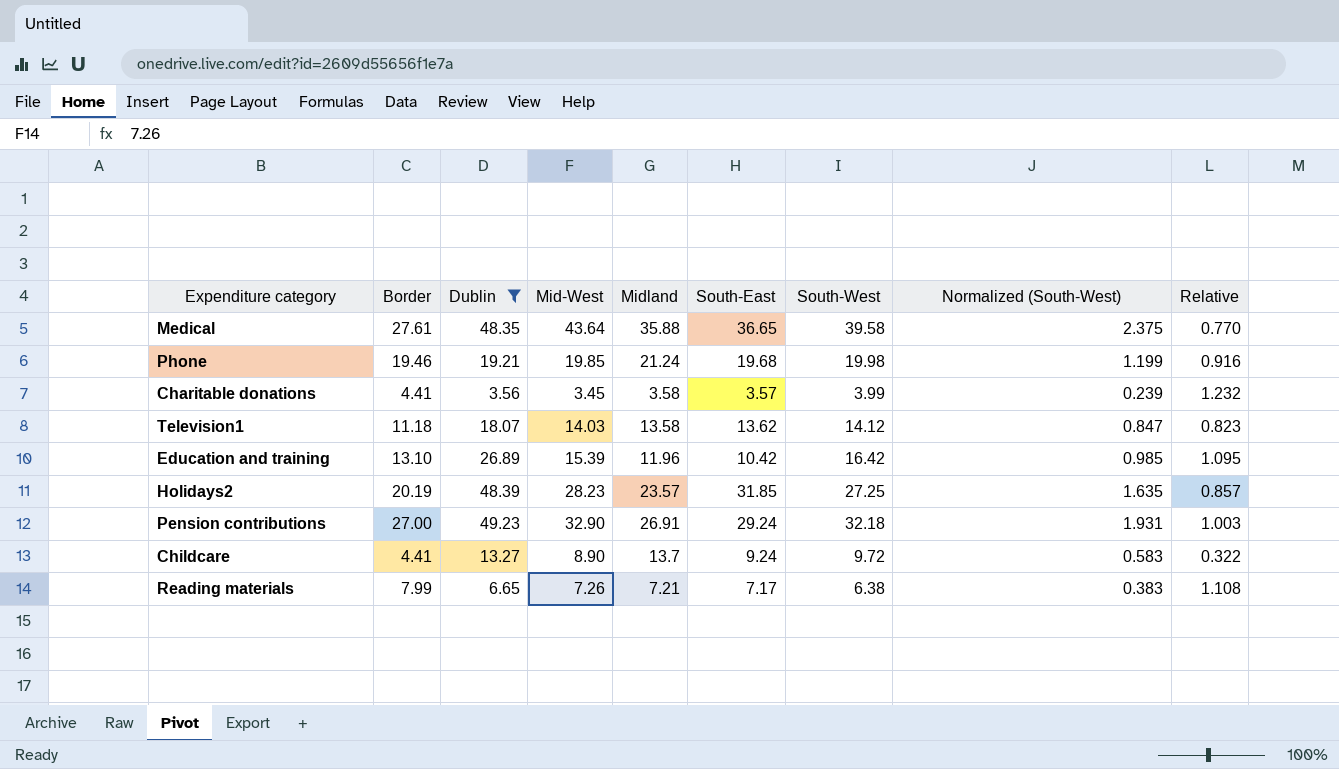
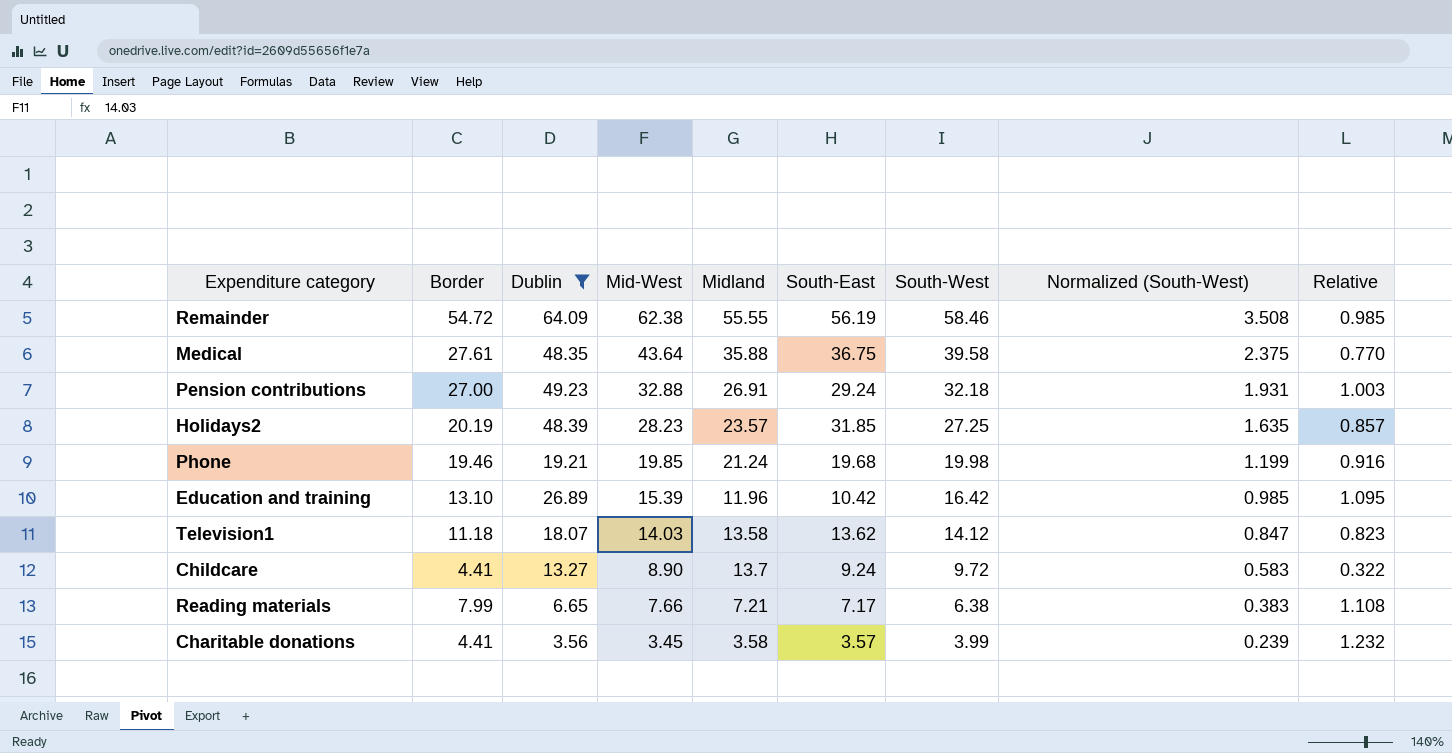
row order: none -> Mid-West descending
row Remainder: none -> 54.72 | 64.09 | 62.38 | 55.55 | 56.19 | 58.46 | 3.508 | 0.985
Medical | South-East: 36.65 -> 36.75
Pension contributions | Mid-West: 32.90 -> 32.88
Reading materials | Mid-West: 7.26 -> 7.66

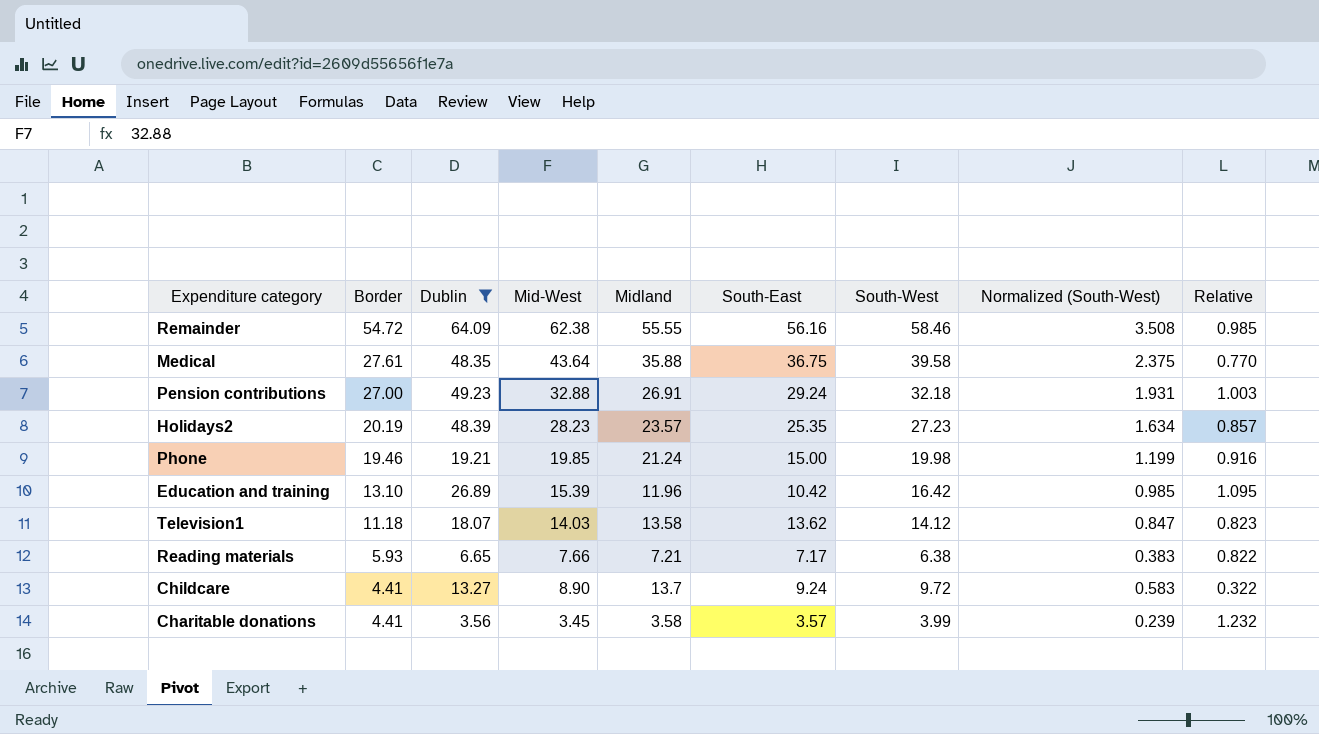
row order: Mid-West descending -> Border descending
Remainder | South-East: 56.19 -> 56.16
Holidays2 | South-East: 31.85 -> 25.35
Holidays2 | South-West: 27.25 -> 27.23
Holidays2 | Normalized (South-West): 1.635 -> 1.634
Phone | South-East: 19.68 -> 15.00
Reading materials | Border: 7.99 -> 5.93
Reading materials | Relative: 1.108 -> 0.822

